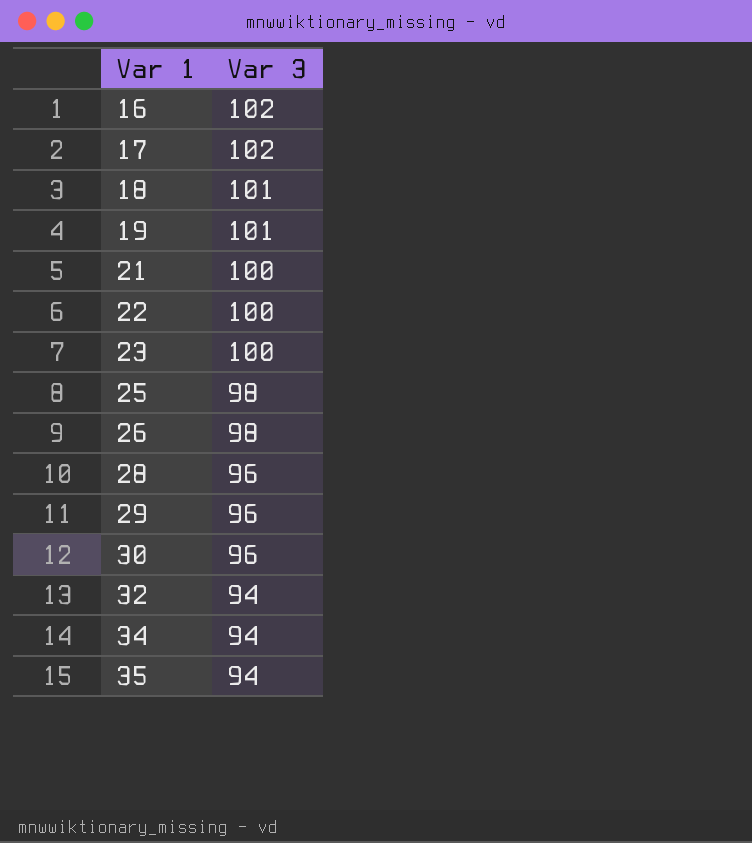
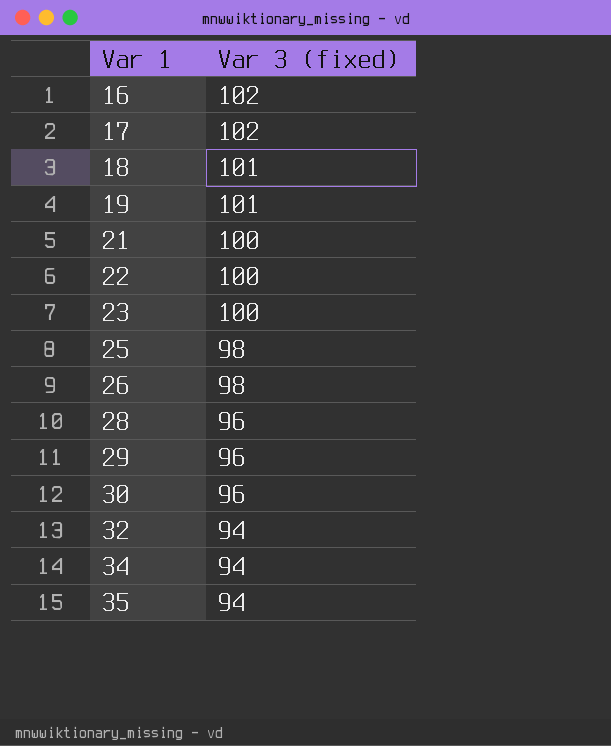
column name: Var 3 -> Var 3 (fixed)

